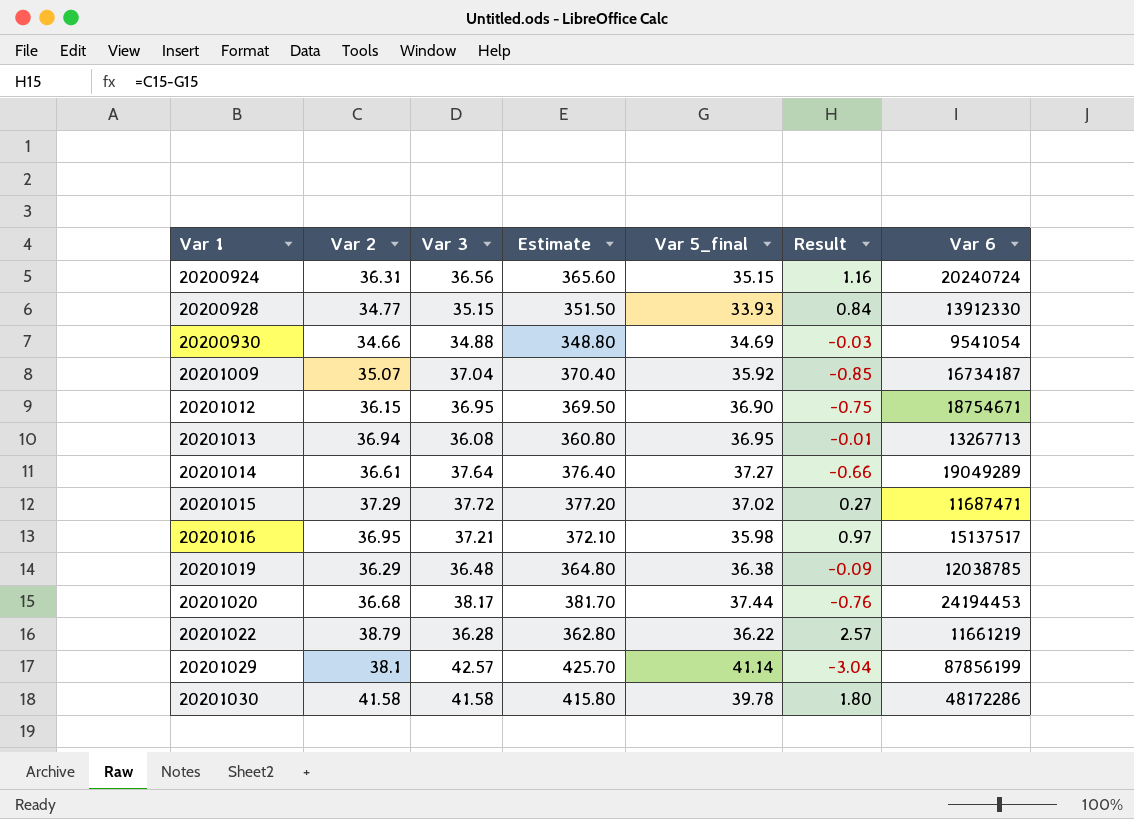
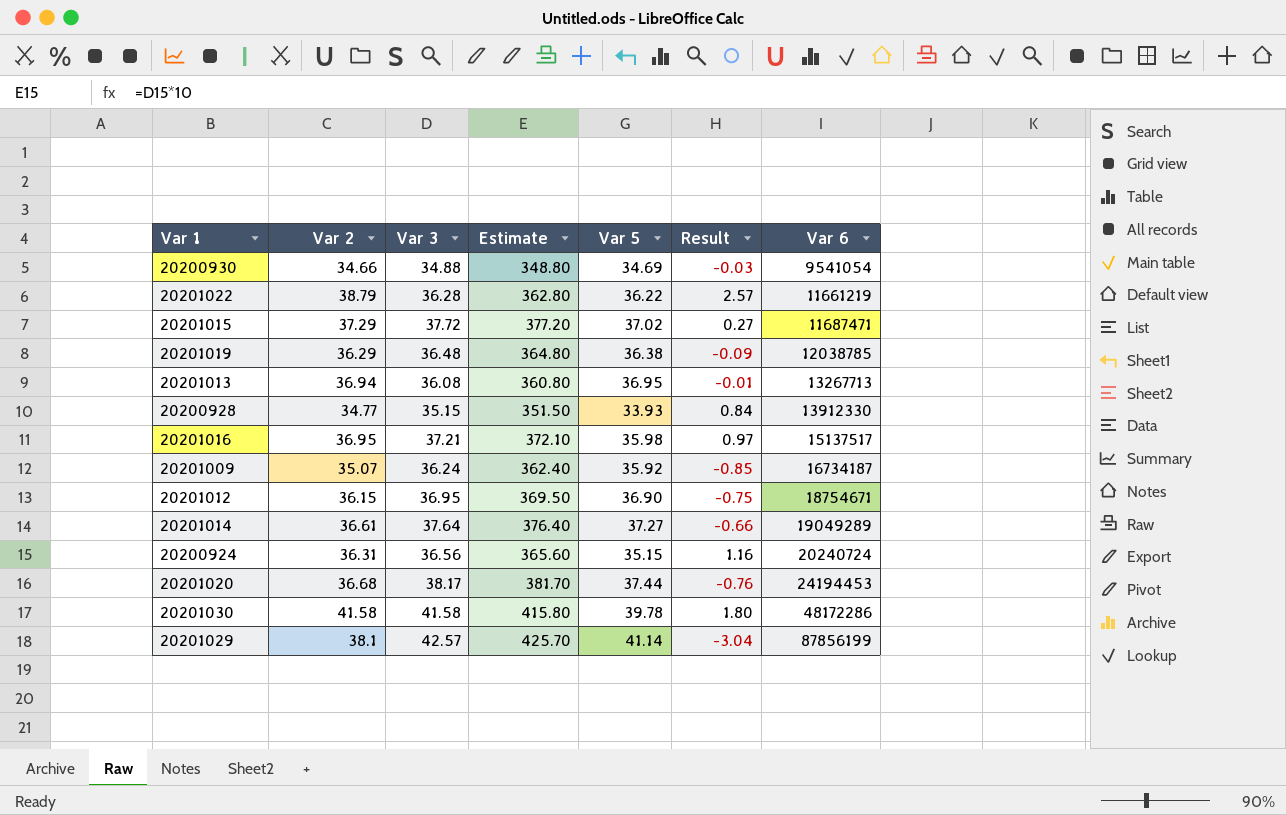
row order: Var 1 ascending -> Var 6 ascending
column name: Var 5_final -> Var 5
20201009 | Var 3: 37.04 -> 36.24
20201009 | Estimate: 370.40 -> 362.40

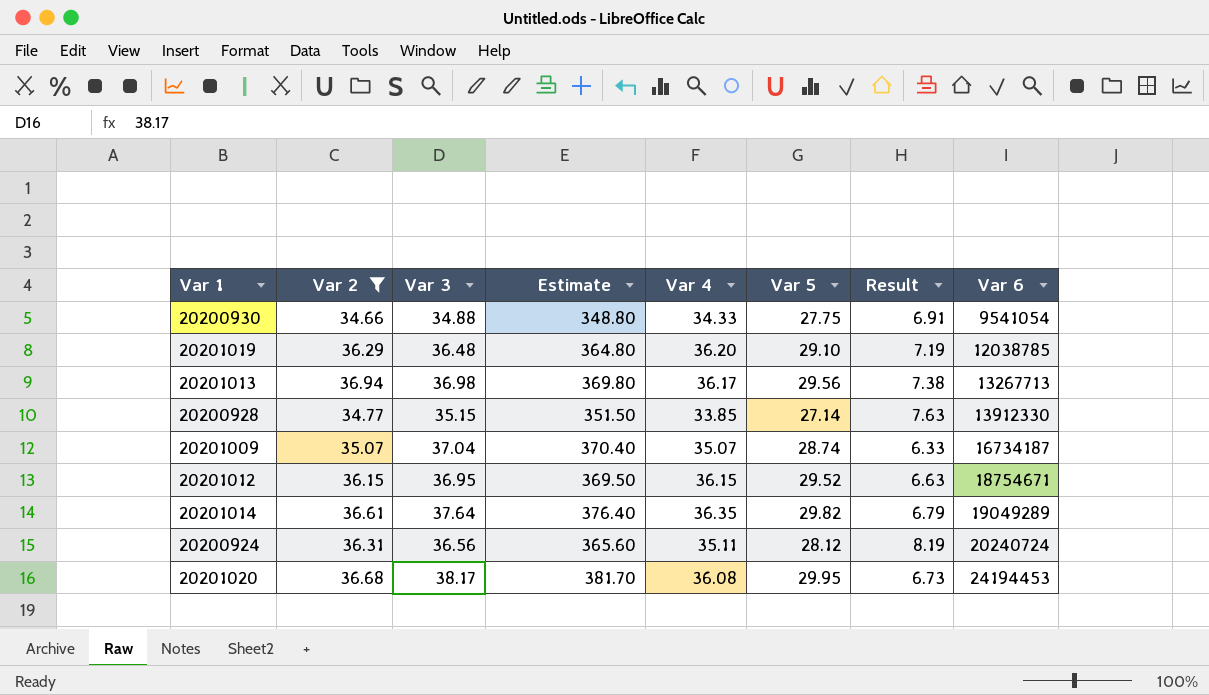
filter: none -> Var 2 <= 36.94
column Var 4 | position: none -> 5
20200930 | Var 5: 34.69 -> 27.75
20200930 | Result: -0.03 -> 6.91
20201019 | Var 5: 36.38 -> 29.10
20201019 | Result: -0.09 -> 7.19
20201013 | Var 3: 36.08 -> 36.98
20201013 | Estimate: 360.80 -> 369.80
20201013 | Var 5: 36.95 -> 29.56
20201013 | Result: -0.01 -> 7.38
20200928 | Var 5: 33.93 -> 27.14
20200928 | Result: 0.84 -> 7.63
20201009 | Var 3: 36.24 -> 37.04
20201009 | Estimate: 362.40 -> 370.40
20201009 | Var 5: 35.92 -> 28.74
20201009 | Result: -0.85 -> 6.33
20201012 | Var 5: 36.90 -> 29.52
20201012 | Result: -0.75 -> 6.63
20201014 | Var 5: 37.27 -> 29.82
20201014 | Result: -0.66 -> 6.79
20200924 | Var 5: 35.15 -> 28.12
20200924 | Result: 1.16 -> 8.19
20201020 | Var 5: 37.44 -> 29.95
20201020 | Result: -0.76 -> 6.73

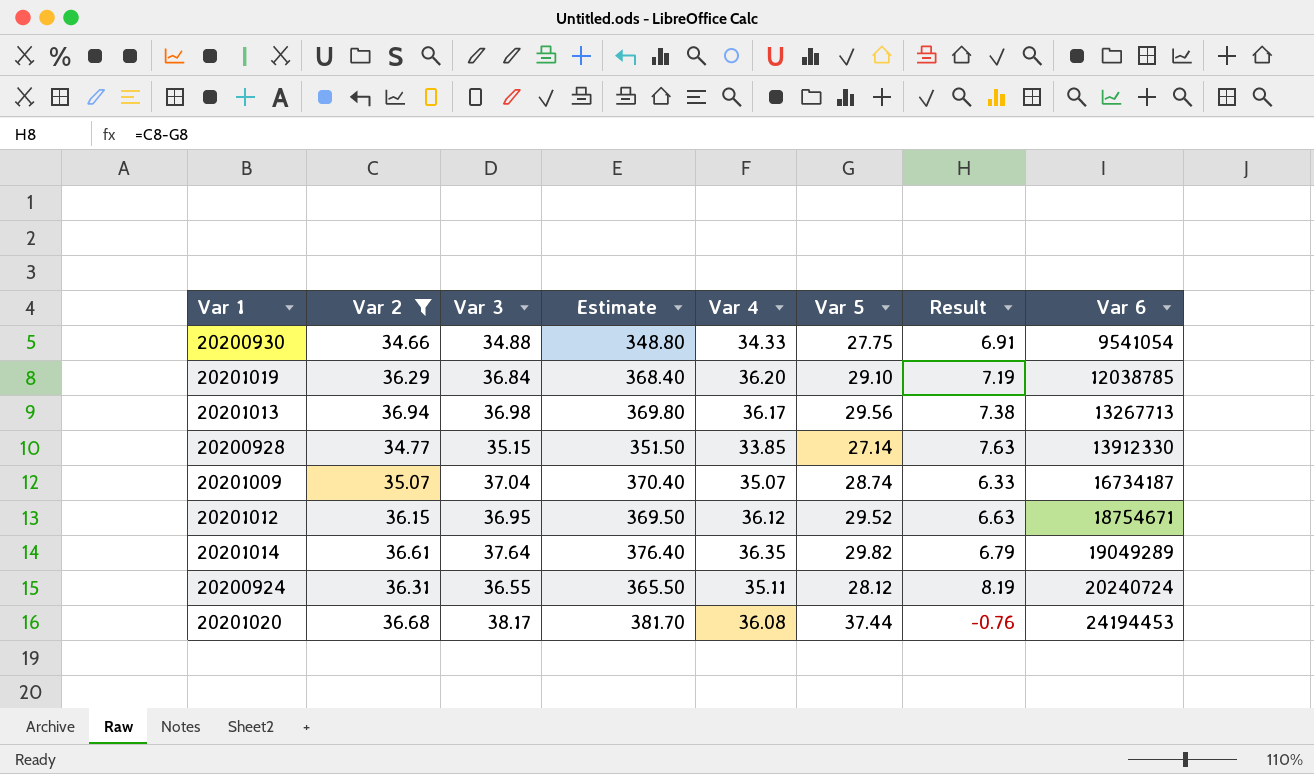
20201019 | Var 3: 36.48 -> 36.84
20201019 | Estimate: 364.80 -> 368.40
20201012 | Var 4: 36.15 -> 36.12
20200924 | Var 3: 36.56 -> 36.55
20200924 | Estimate: 365.60 -> 365.50
20201020 | Var 5: 29.95 -> 37.44
20201020 | Result: 6.73 -> -0.76

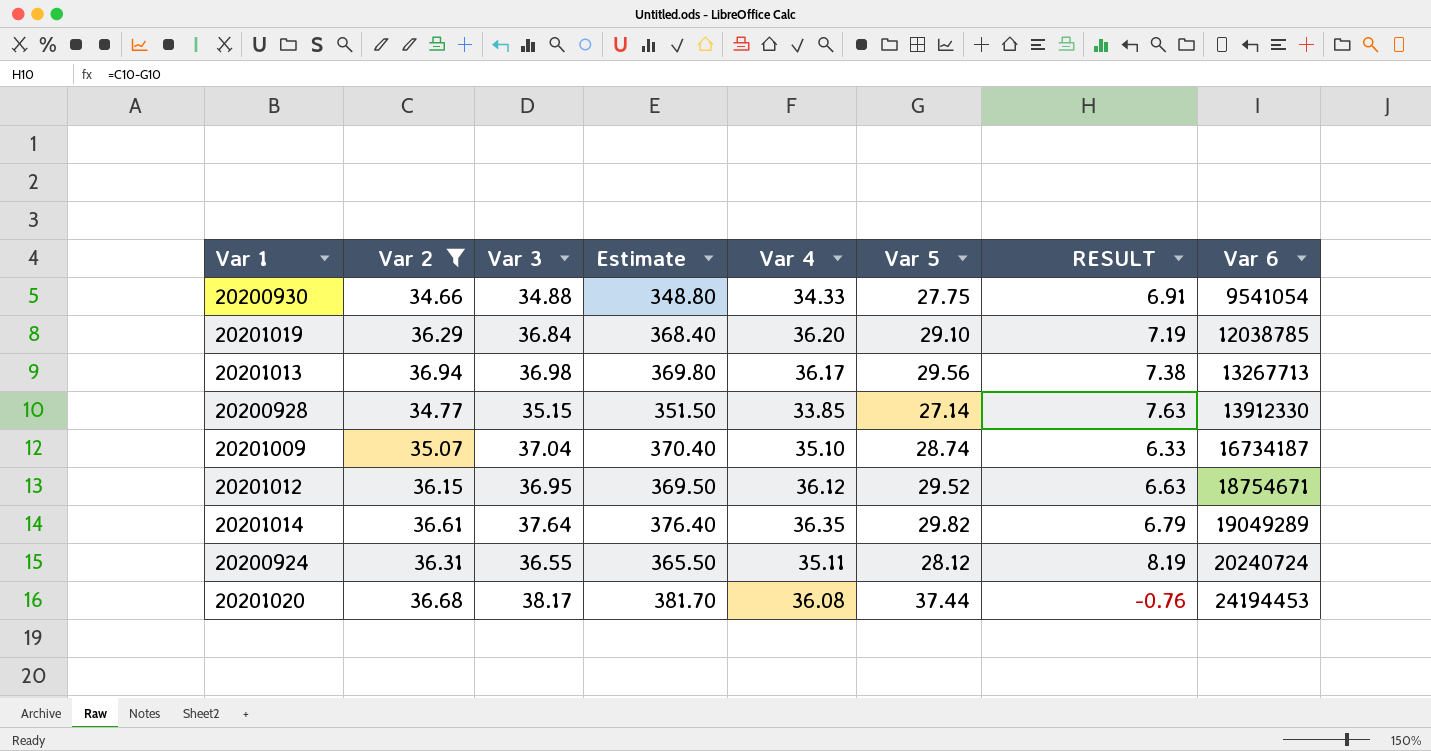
column name: Result -> RESULT
20201009 | Var 4: 35.07 -> 35.10

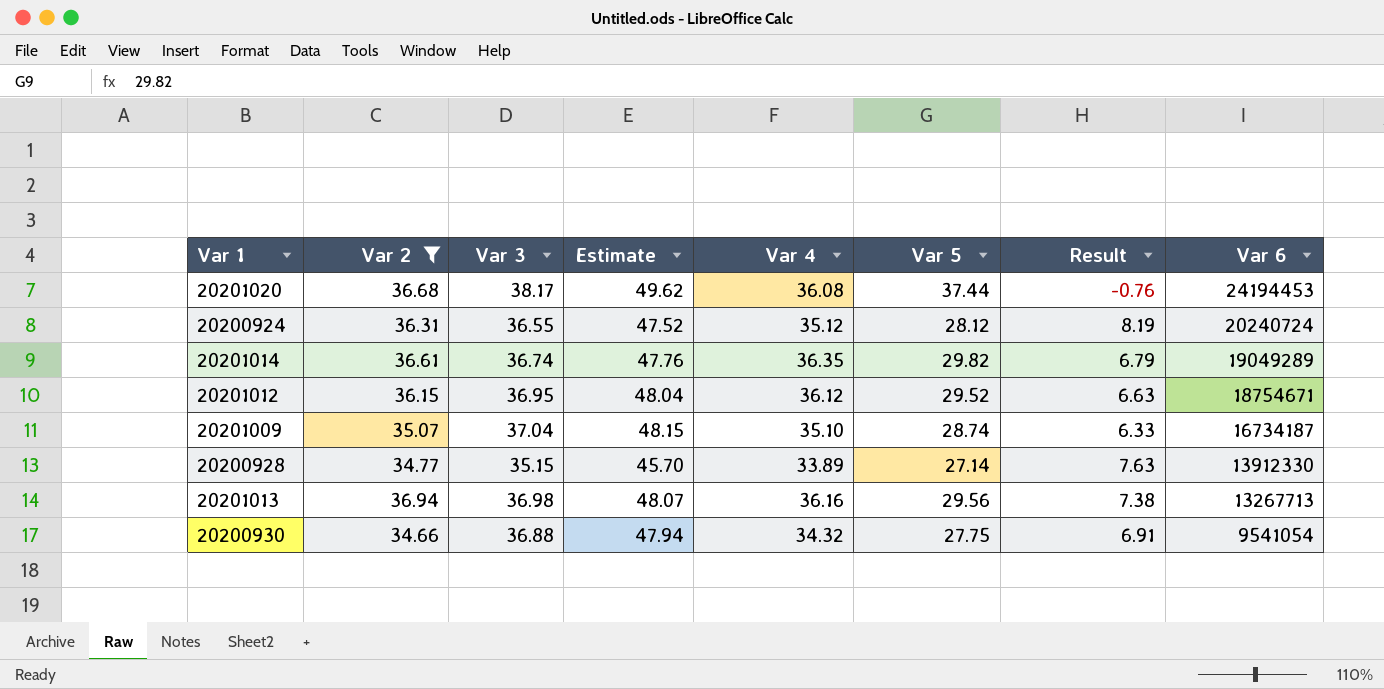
row order: Var 6 ascending -> Var 6 descending
column Estimate | formula: [Var 3] * 10 -> [Var 3] * 1.3
column name: RESULT -> Result
row 20201019: 36.29 | 36.84 | 368.40 | 36.20 | 29.10 | 7.19 | 12038785 -> none
20200924 | Var 4: 35.11 -> 35.12
20201014 | Var 3: 37.64 -> 36.74
20200928 | Var 4: 33.85 -> 33.89
20201013 | Var 4: 36.17 -> 36.16
20200930 | Var 3: 34.88 -> 36.88
20200930 | Var 4: 34.33 -> 34.32

